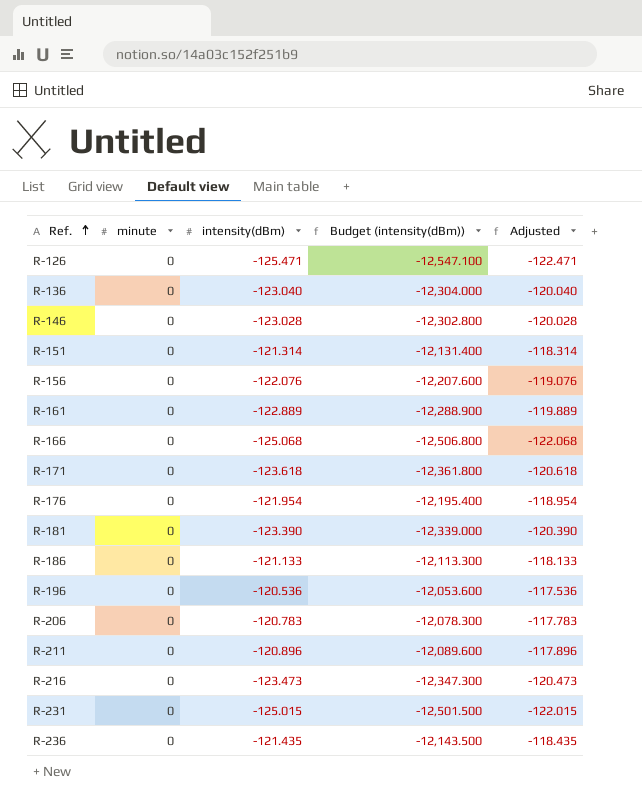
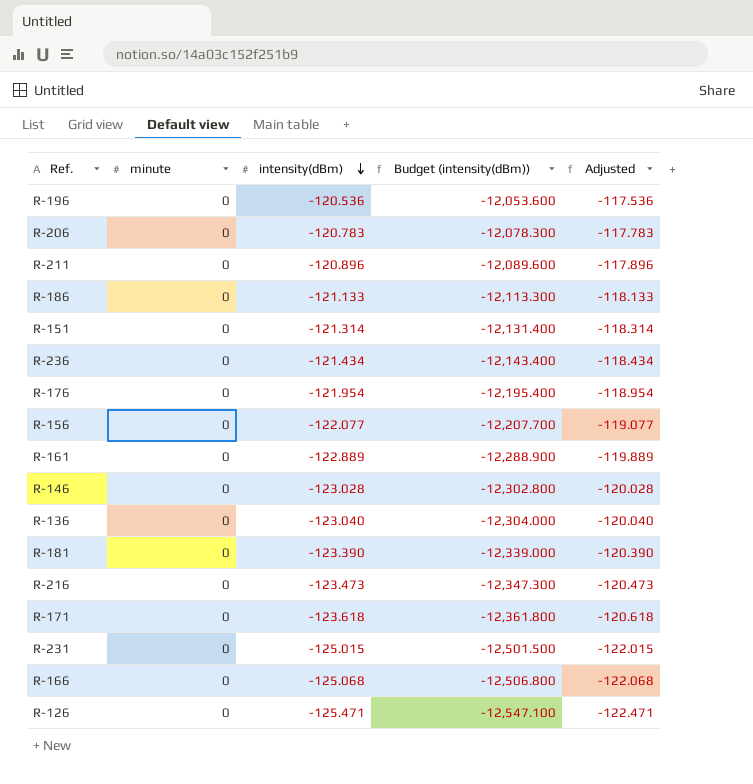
row order: Ref. ascending -> intensity(dBm) descending
R-236 | intensity(dBm): -121.435 -> -121.434
R-236 | Budget (intensity(dBm)): -12,143.500 -> -12,143.400
R-236 | Adjusted: -118.435 -> -118.434
R-156 | intensity(dBm): -122.076 -> -122.077
R-156 | Budget (intensity(dBm)): -12,207.600 -> -12,207.700
R-156 | Adjusted: -119.076 -> -119.077

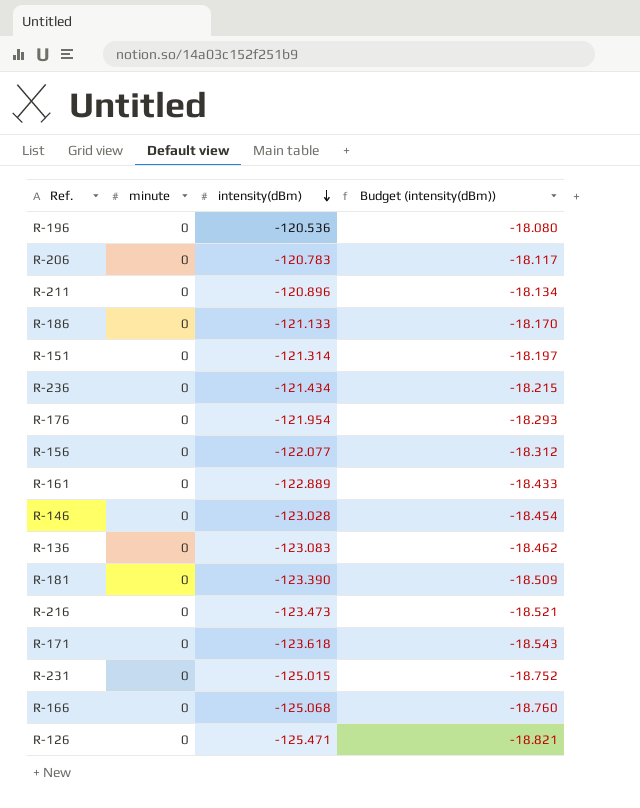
column Adjusted | formula: [intensity(dBm)] + 3 -> none
column Budget (intensity(dBm)) | formula: [intensity(dBm)] * 100 -> [intensity(dBm)] * 0.15
R-136 | intensity(dBm): -123.040 -> -123.083

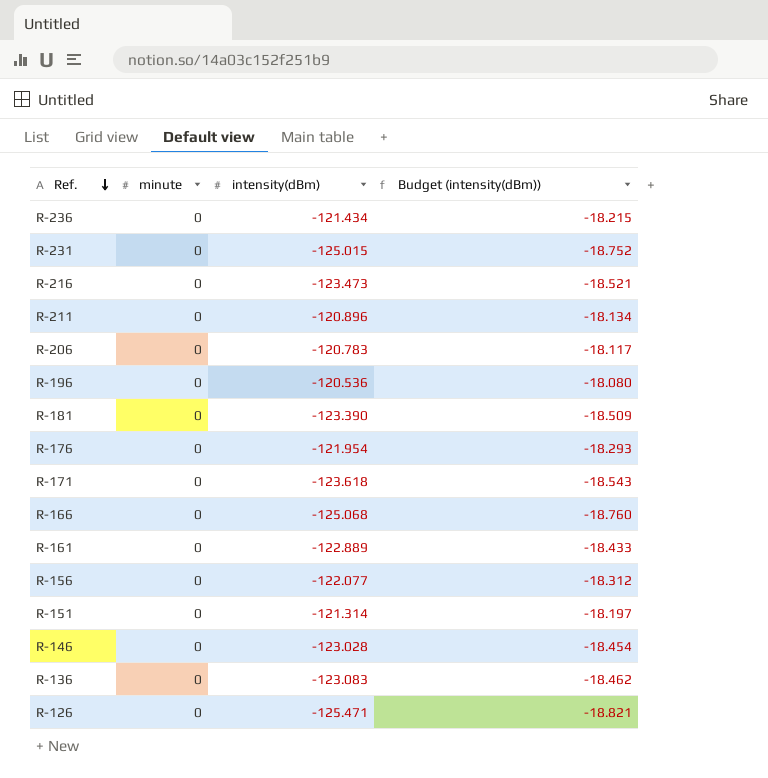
row order: intensity(dBm) descending -> Ref. descending
row R-186: 0 | -121.133 | -18.170 -> none

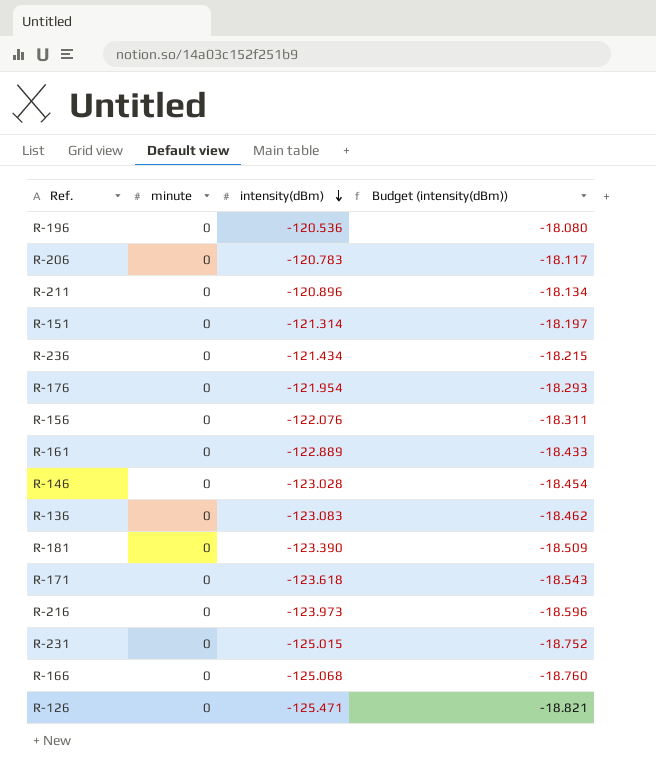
row order: Ref. descending -> intensity(dBm) descending
R-156 | intensity(dBm): -122.077 -> -122.076
R-156 | Budget (intensity(dBm)): -18.312 -> -18.311
R-216 | intensity(dBm): -123.473 -> -123.973
R-216 | Budget (intensity(dBm)): -18.521 -> -18.596

